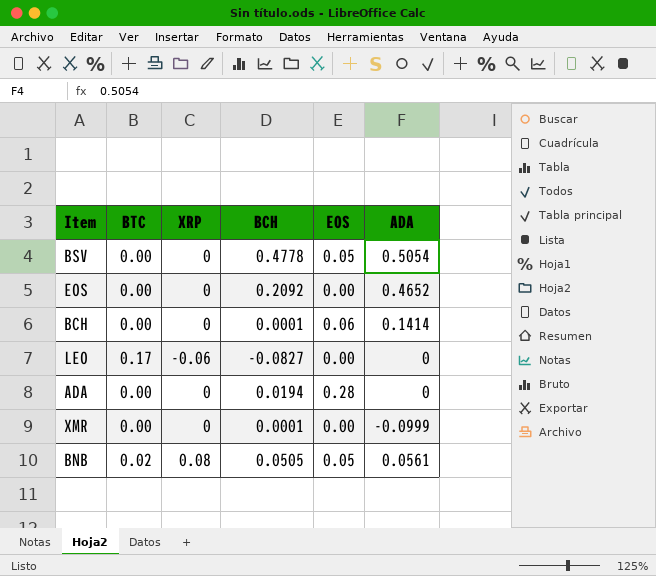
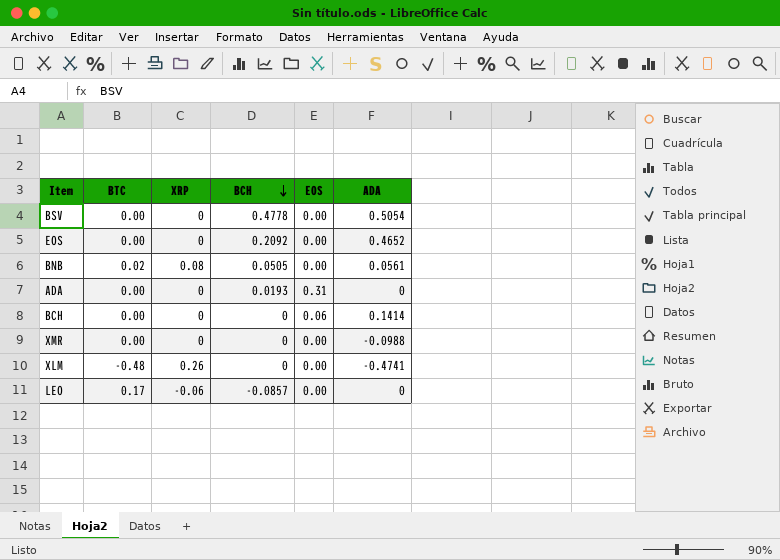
row order: none -> BCH descending
BSV | EOS: 0.05 -> 0.00
BNB | EOS: 0.05 -> 0.00
ADA | BCH: 0.0194 -> 0.0193
ADA | EOS: 0.28 -> 0.31
BCH | BCH: 0.0001 -> 0
XMR | BCH: 0.0001 -> 0
XMR | ADA: -0.0999 -> -0.0988
row XLM: none -> -0.48 | 0.26 | 0 | 0.00 | -0.4741
LEO | BCH: -0.0827 -> -0.0857

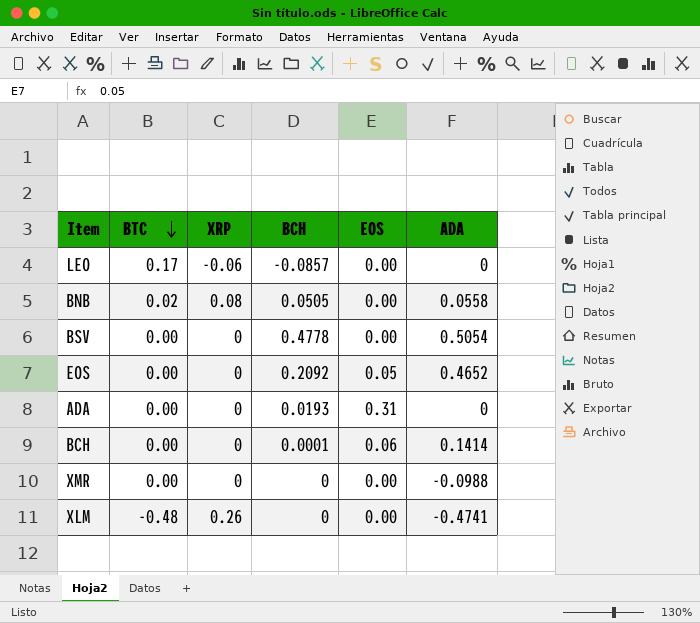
row order: BCH descending -> BTC descending
BNB | ADA: 0.0561 -> 0.0558
EOS | EOS: 0.00 -> 0.05
BCH | BCH: 0 -> 0.0001

